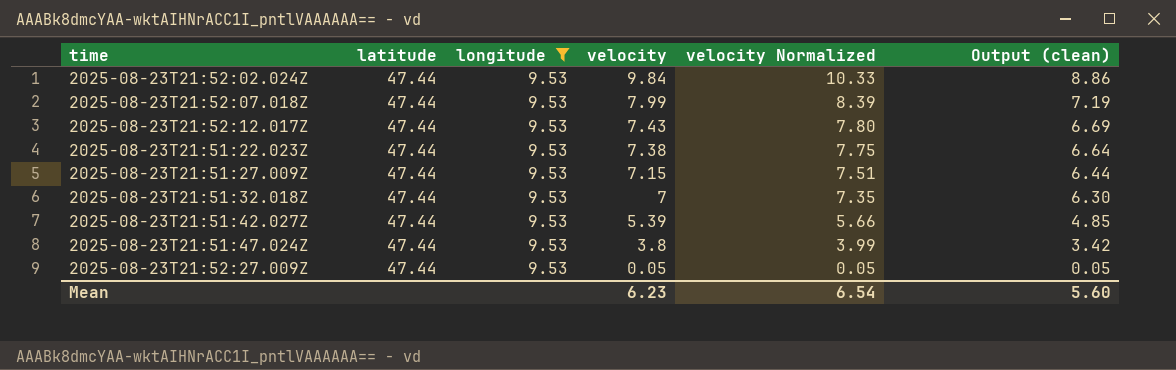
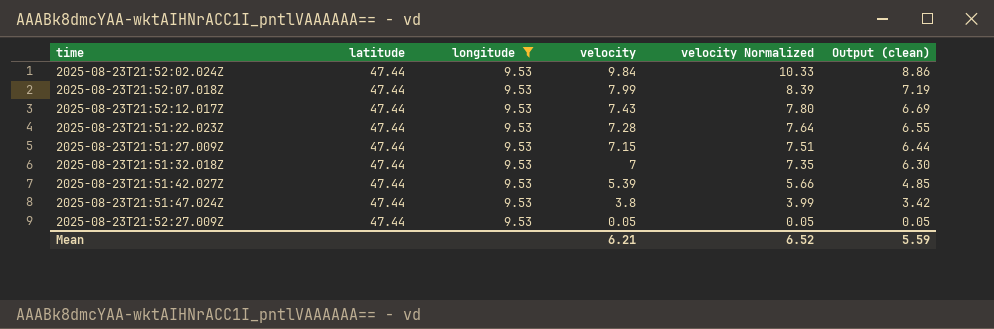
2025-08-23T21:51:22.023Z | velocity: 7.38 -> 7.28
2025-08-23T21:51:22.023Z | velocity Normalized: 7.75 -> 7.64
2025-08-23T21:51:22.023Z | Output (clean): 6.64 -> 6.55
Mean | velocity: 6.23 -> 6.21
Mean | velocity Normalized: 6.54 -> 6.52
Mean | Output (clean): 5.60 -> 5.59

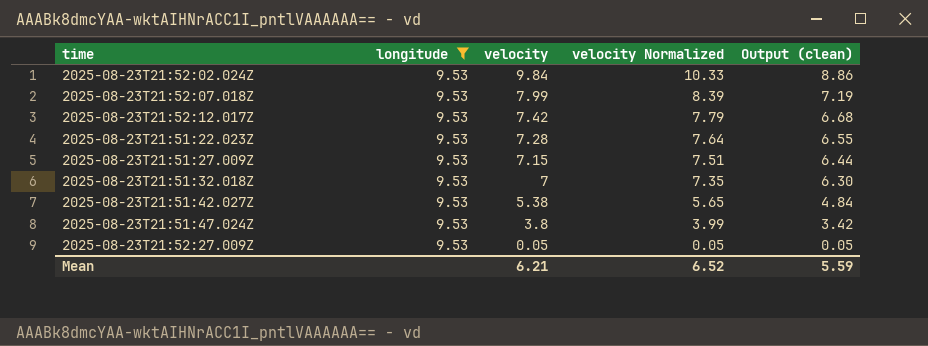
column latitude | position: 2 -> none
2025-08-23T21:52:12.017Z | velocity: 7.43 -> 7.42
2025-08-23T21:52:12.017Z | velocity Normalized: 7.80 -> 7.79
2025-08-23T21:52:12.017Z | Output (clean): 6.69 -> 6.68
2025-08-23T21:51:42.027Z | velocity: 5.39 -> 5.38
2025-08-23T21:51:42.027Z | velocity Normalized: 5.66 -> 5.65
2025-08-23T21:51:42.027Z | Output (clean): 4.85 -> 4.84

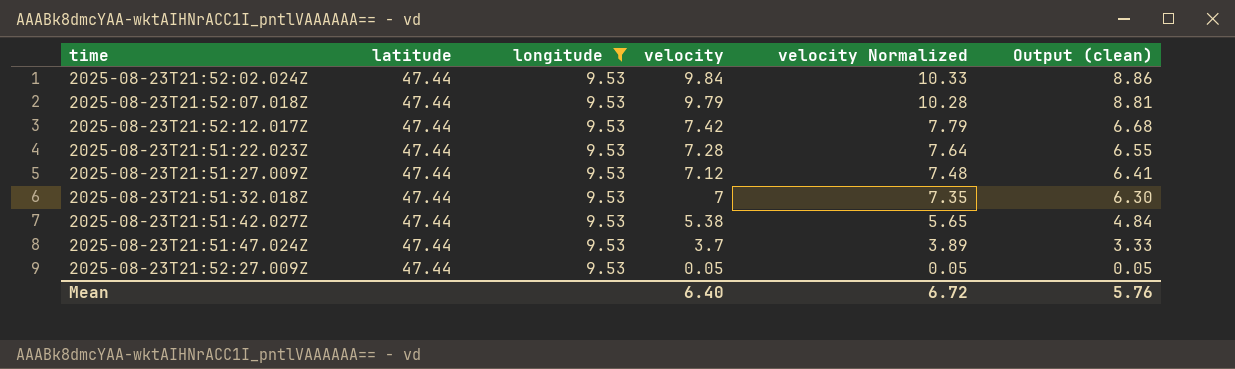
column latitude | position: none -> 2
2025-08-23T21:52:07.018Z | velocity: 7.99 -> 9.79
2025-08-23T21:52:07.018Z | velocity Normalized: 8.39 -> 10.28
2025-08-23T21:52:07.018Z | Output (clean): 7.19 -> 8.81
2025-08-23T21:51:27.009Z | velocity: 7.15 -> 7.12
2025-08-23T21:51:27.009Z | velocity Normalized: 7.51 -> 7.48
2025-08-23T21:51:27.009Z | Output (clean): 6.44 -> 6.41
2025-08-23T21:51:47.024Z | velocity: 3.8 -> 3.7
2025-08-23T21:51:47.024Z | velocity Normalized: 3.99 -> 3.89
2025-08-23T21:51:47.024Z | Output (clean): 3.42 -> 3.33
Mean | velocity: 6.21 -> 6.40
Mean | velocity Normalized: 6.52 -> 6.72
Mean | Output (clean): 5.59 -> 5.76

